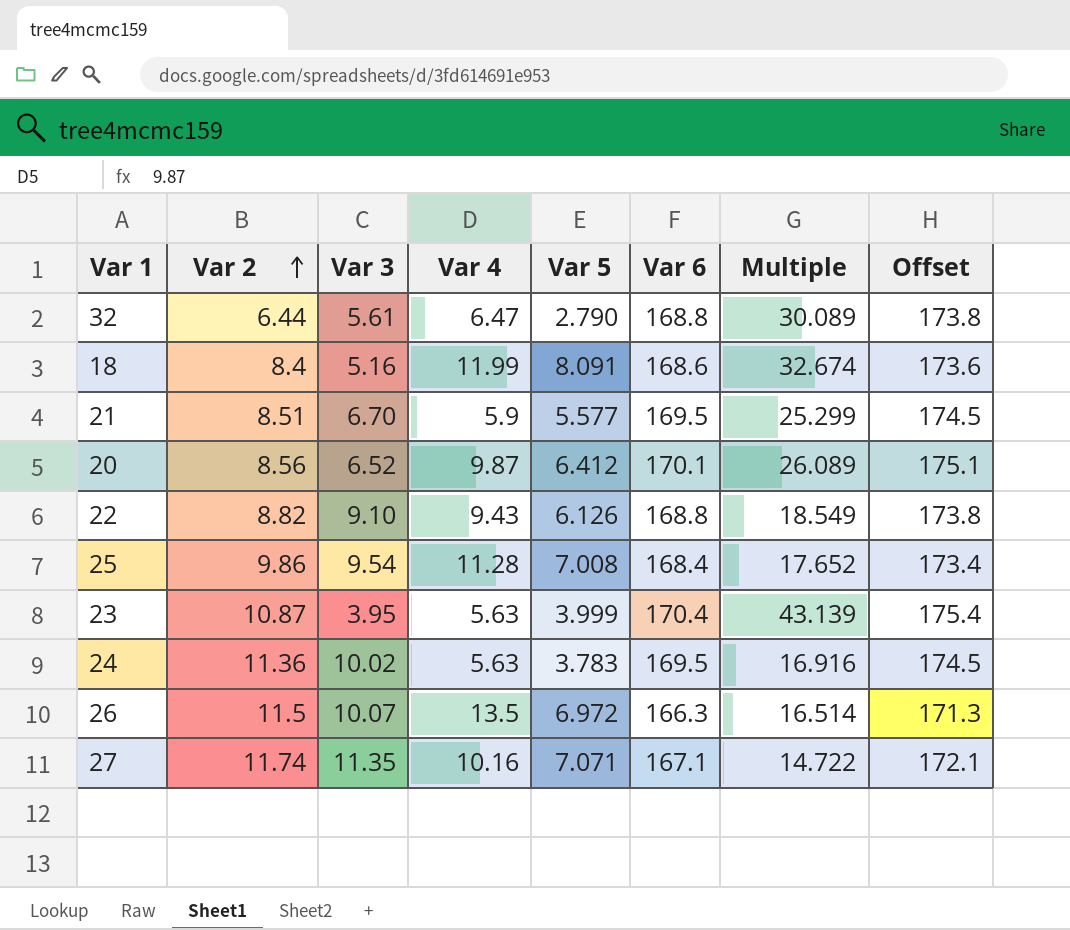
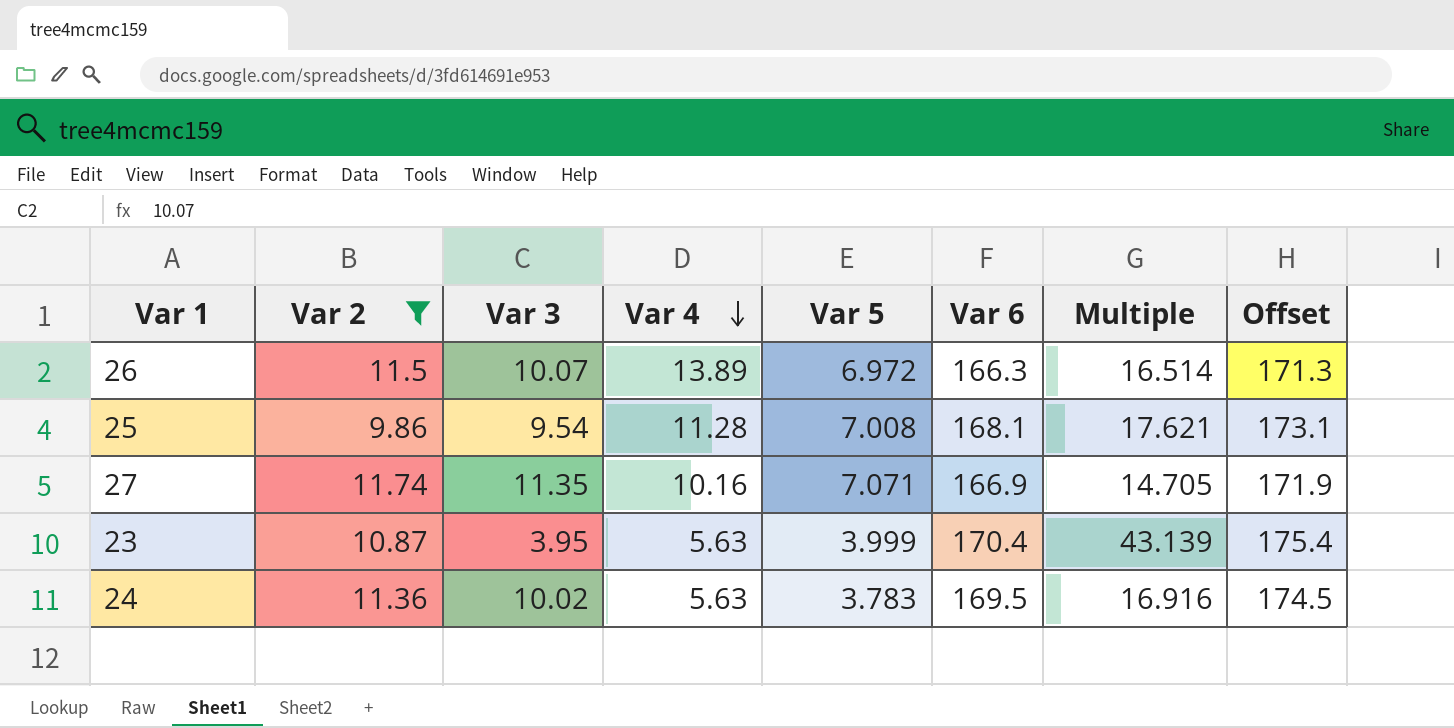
filter: none -> Var 2 >= 9.86
row order: Var 2 ascending -> Var 4 descending
26 | Var 4: 13.5 -> 13.89
25 | Var 6: 168.4 -> 168.1
25 | Multiple: 17.652 -> 17.621
25 | Offset: 173.4 -> 173.1
27 | Var 6: 167.1 -> 166.9
27 | Multiple: 14.722 -> 14.705
27 | Offset: 172.1 -> 171.9

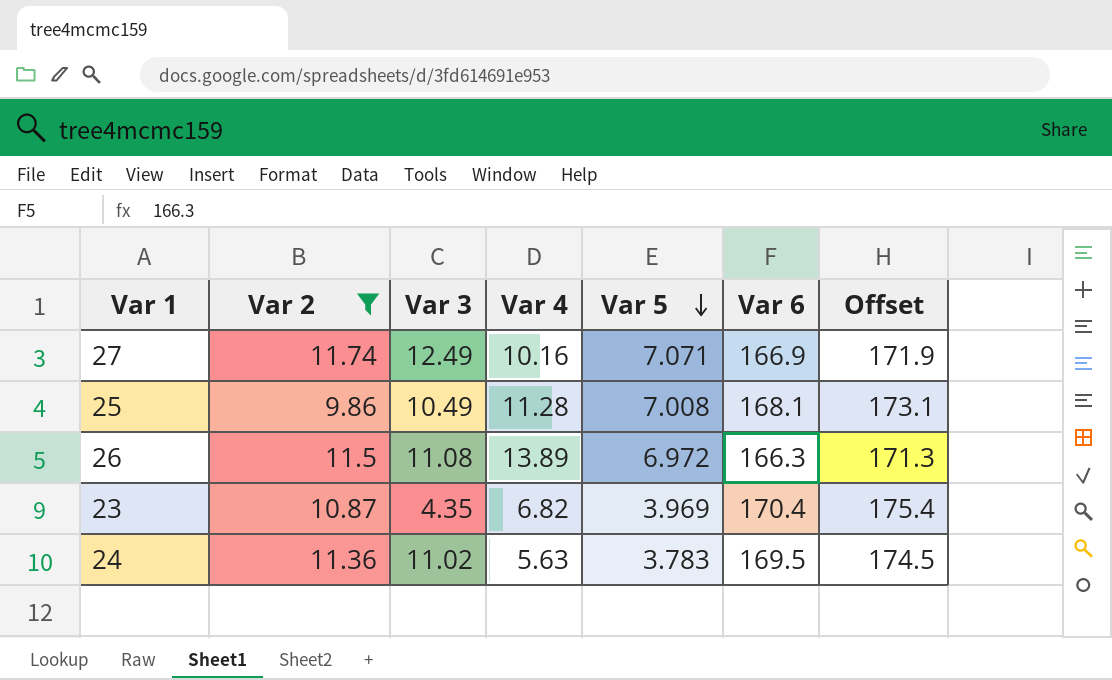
row order: Var 4 descending -> Var 5 descending
column Multiple | formula: [Var 6] / [Var 3] -> none
27 | Var 3: 11.35 -> 12.49
25 | Var 3: 9.54 -> 10.49
26 | Var 3: 10.07 -> 11.08
23 | Var 3: 3.95 -> 4.35
23 | Var 4: 5.63 -> 6.82
23 | Var 5: 3.999 -> 3.969
24 | Var 3: 10.02 -> 11.02

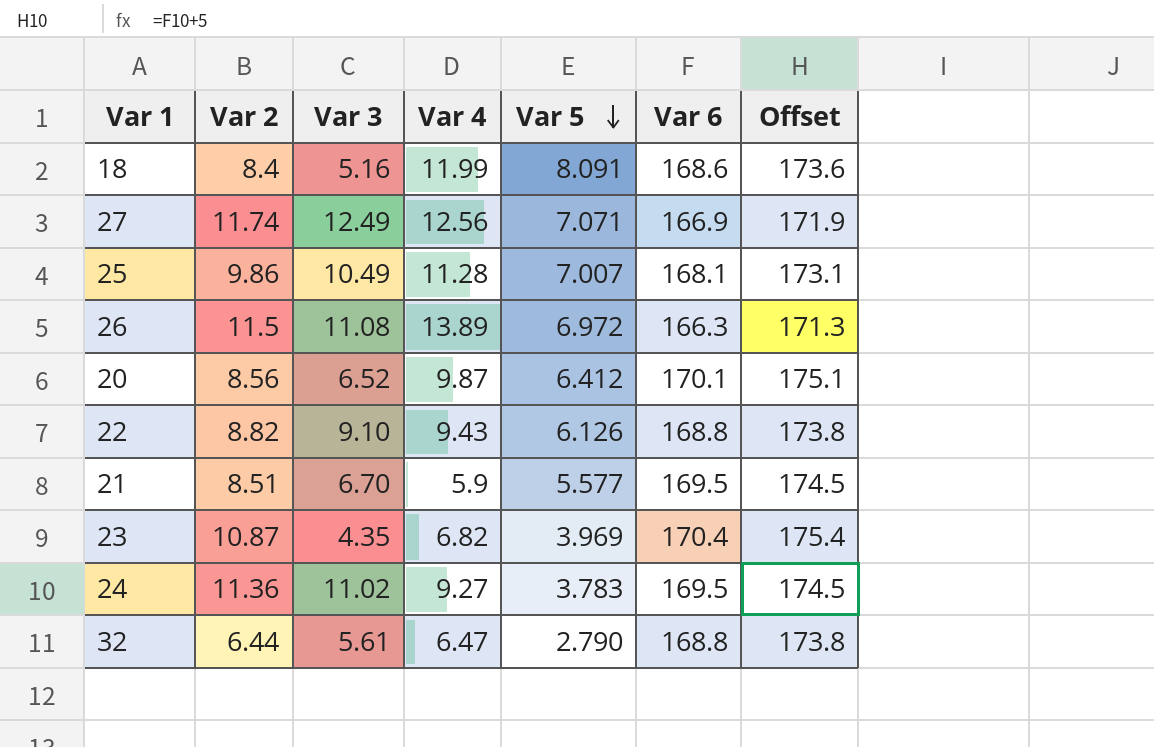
filter: Var 2 >= 9.86 -> none
27 | Var 4: 10.16 -> 12.56
25 | Var 5: 7.008 -> 7.007
24 | Var 4: 5.63 -> 9.27

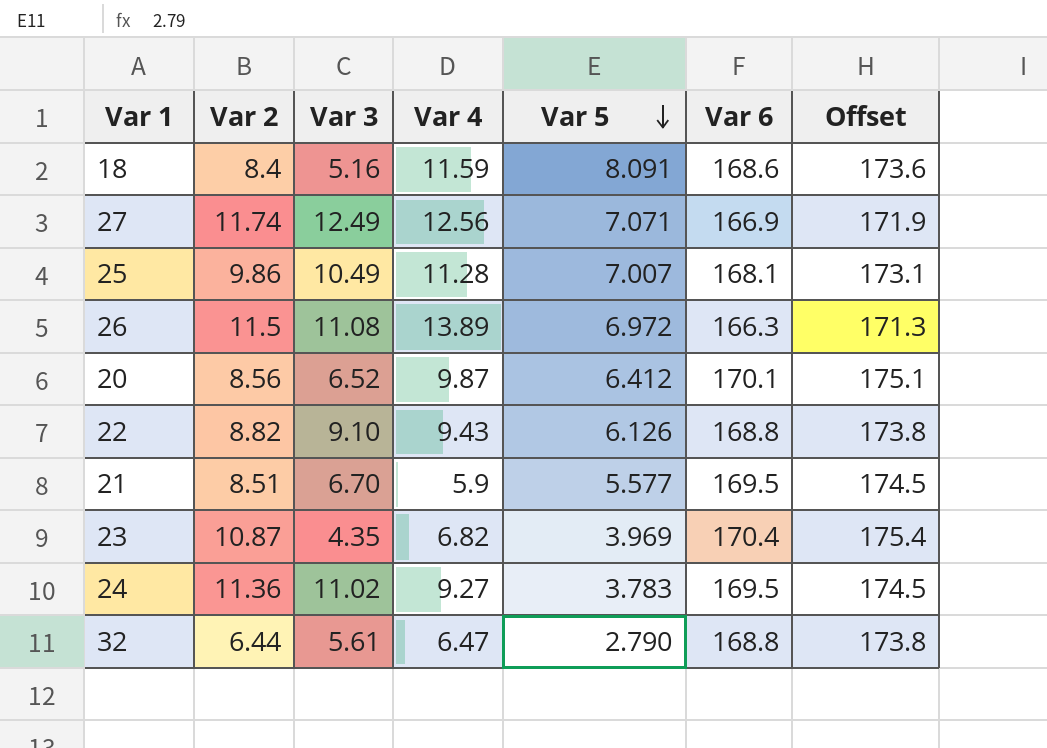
18 | Var 4: 11.99 -> 11.59

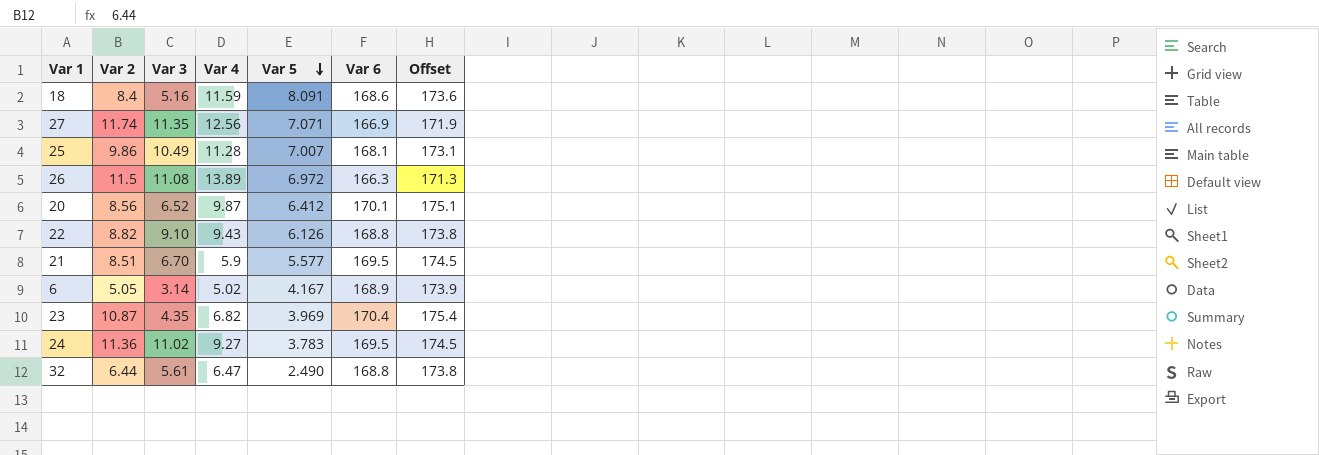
27 | Var 3: 12.49 -> 11.35
row 6: none -> 5.05 | 3.14 | 5.02 | 4.167 | 168.9 | 173.9
32 | Var 5: 2.790 -> 2.490

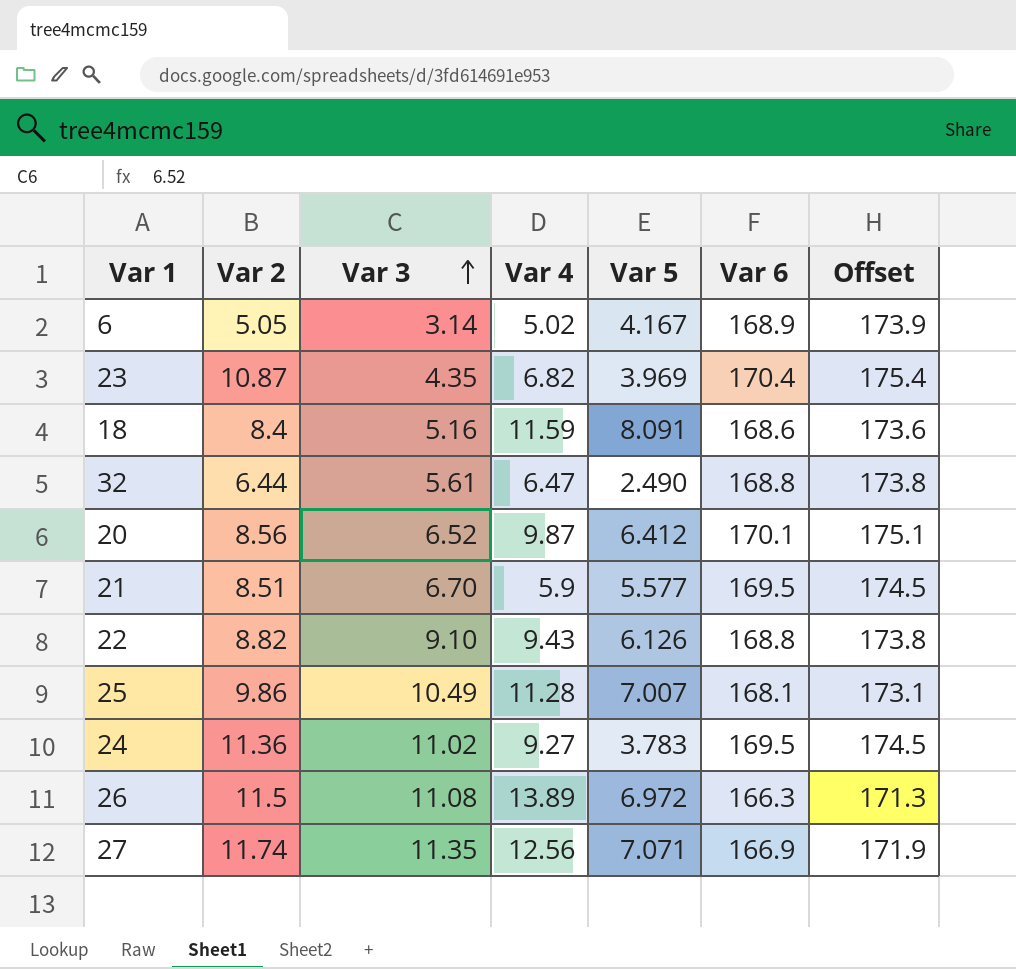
row order: Var 5 descending -> Var 3 ascending

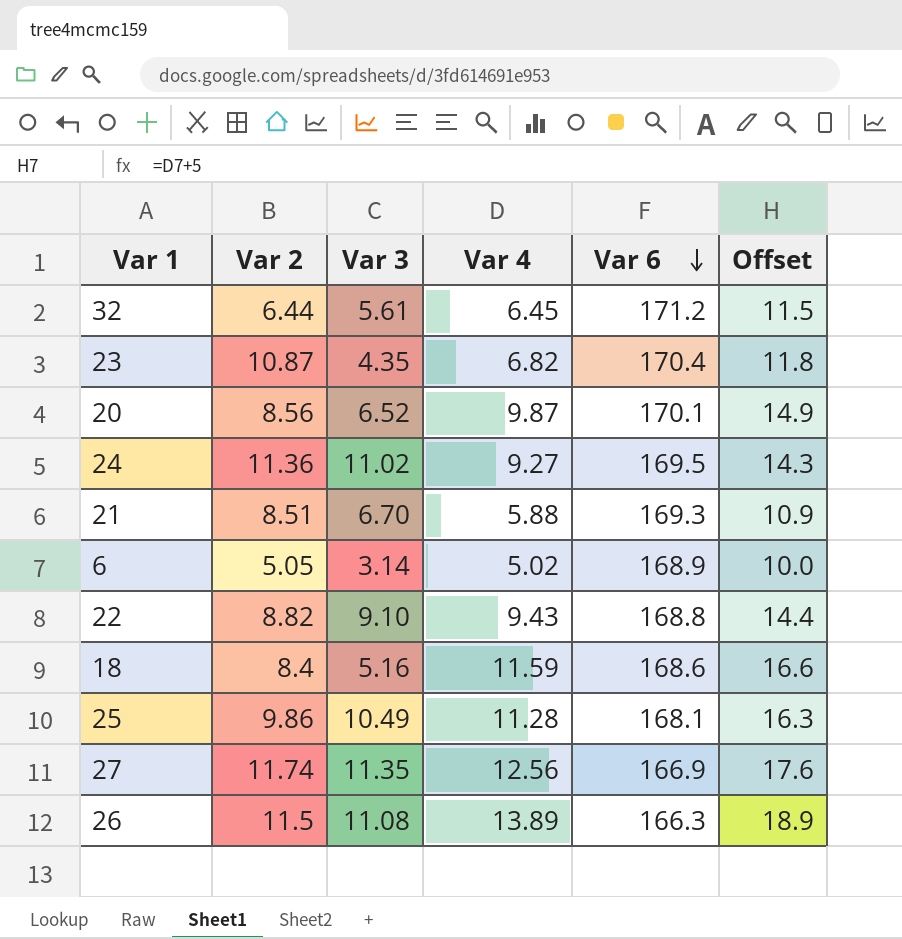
row order: Var 3 ascending -> Var 6 descending
column Var 5 | position: 5 -> none
column Offset | formula: [Var 6] + 5 -> [Var 4] + 5
32 | Var 4: 6.47 -> 6.45
32 | Var 6: 168.8 -> 171.2
21 | Var 4: 5.9 -> 5.88
21 | Var 6: 169.5 -> 169.3

